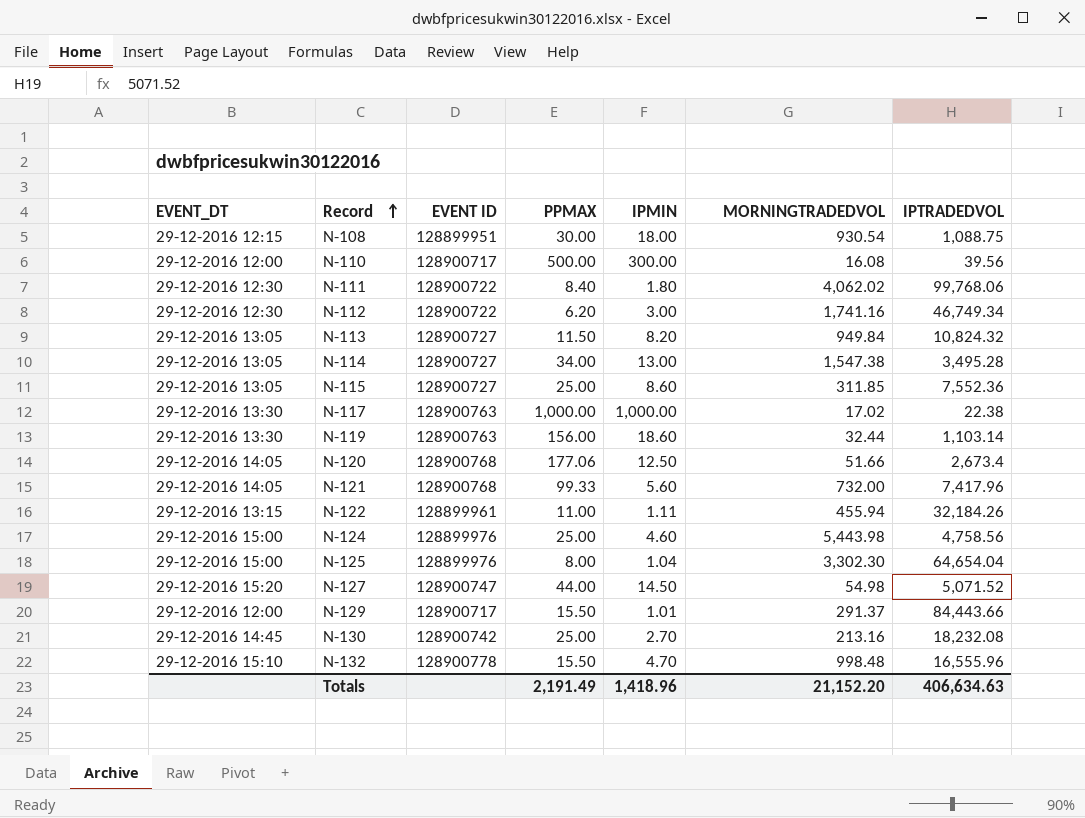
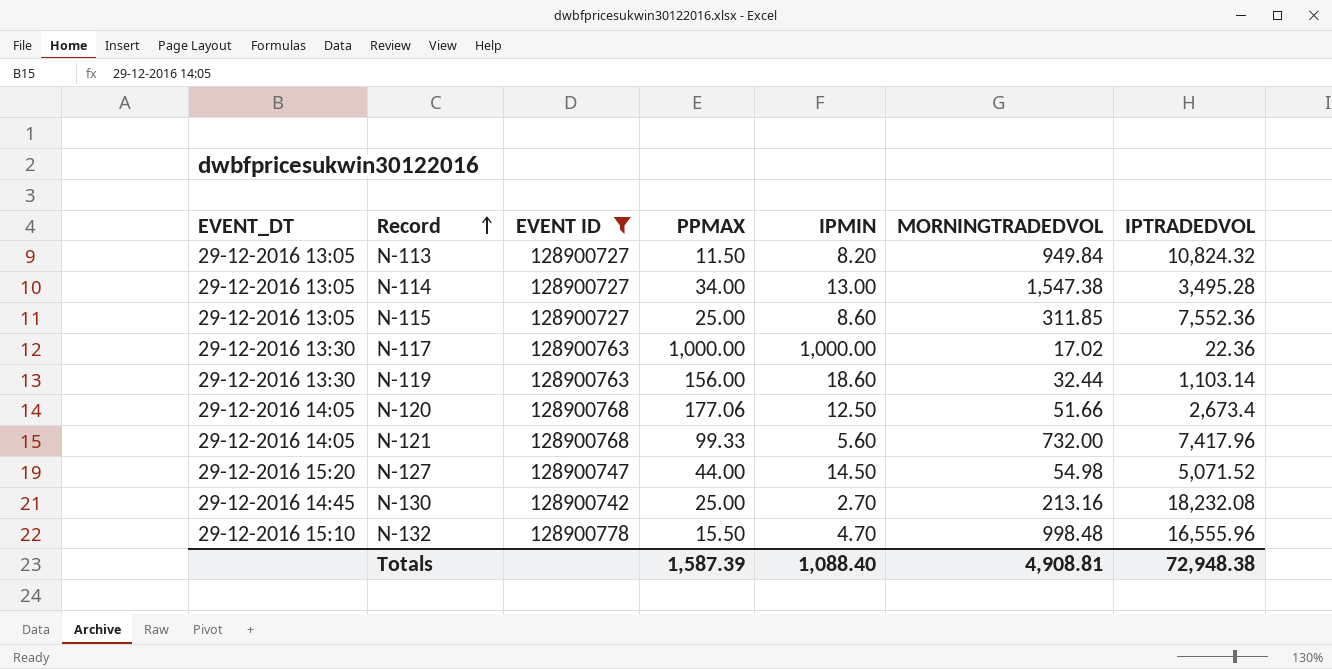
filter: none -> EVENT ID >= 128900727
N-117 | IPTRADEDVOL: 22.38 -> 22.36
Totals | PPMAX: 2,191.49 -> 1,587.39
Totals | IPMIN: 1,418.96 -> 1,088.40
Totals | MORNINGTRADEDVOL: 21,152.20 -> 4,908.81
Totals | IPTRADEDVOL: 406,634.63 -> 72,948.38

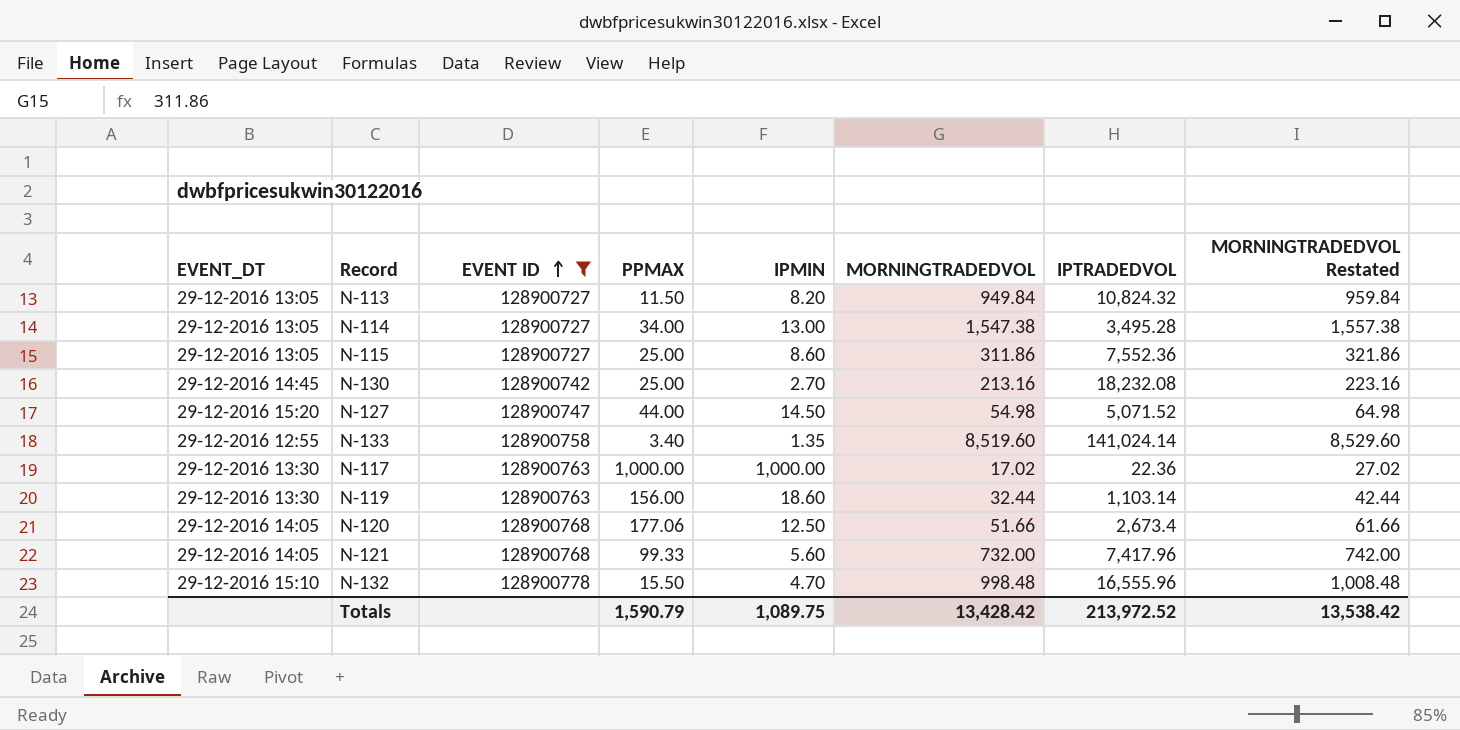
row order: Record ascending -> EVENT ID ascending
column MORNINGTRADEDVOL Restated | formula: none -> [MORNINGTRADEDVOL] + 10
N-115 | MORNINGTRADEDVOL: 311.85 -> 311.86
row N-133: none -> 29-12-2016 12:55 | 128900758 | 3.40 | 1.35 | 8,519.60 | 141,024.14 | 8,529.60
Totals | PPMAX: 1,587.39 -> 1,590.79
Totals | IPMIN: 1,088.40 -> 1,089.75
Totals | MORNINGTRADEDVOL: 4,908.81 -> 13,428.42
Totals | IPTRADEDVOL: 72,948.38 -> 213,972.52

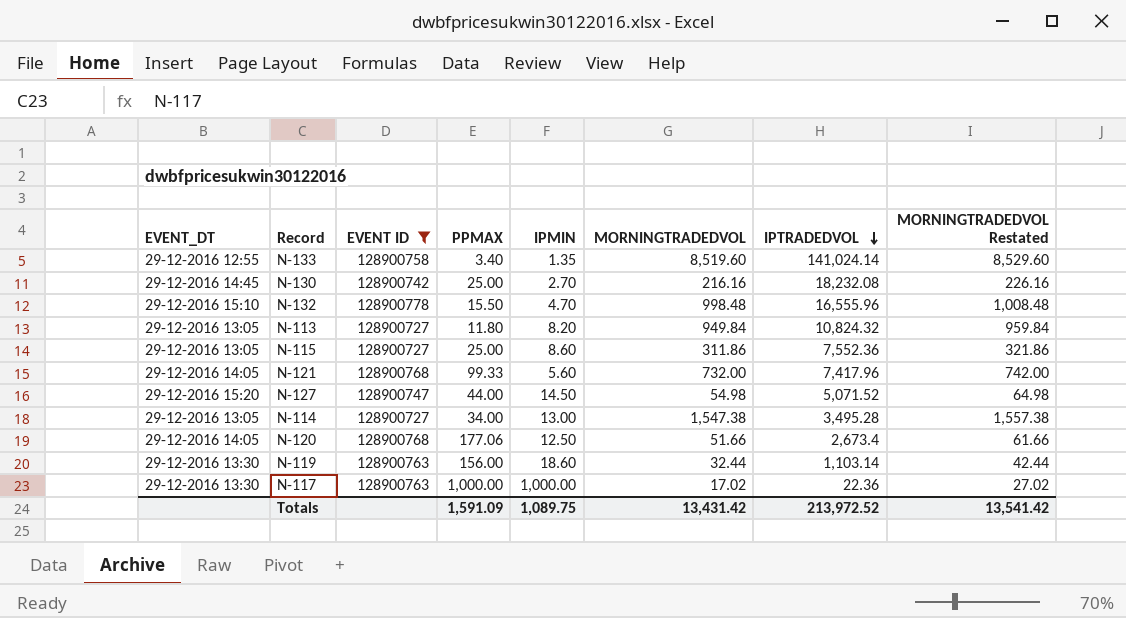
row order: EVENT ID ascending -> IPTRADEDVOL descending
N-130 | MORNINGTRADEDVOL: 213.16 -> 216.16
N-130 | MORNINGTRADEDVOL Restated: 223.16 -> 226.16
N-113 | PPMAX: 11.50 -> 11.80
Totals | PPMAX: 1,590.79 -> 1,591.09
Totals | MORNINGTRADEDVOL: 13,428.42 -> 13,431.42
Totals | MORNINGTRADEDVOL Restated: 13,538.42 -> 13,541.42

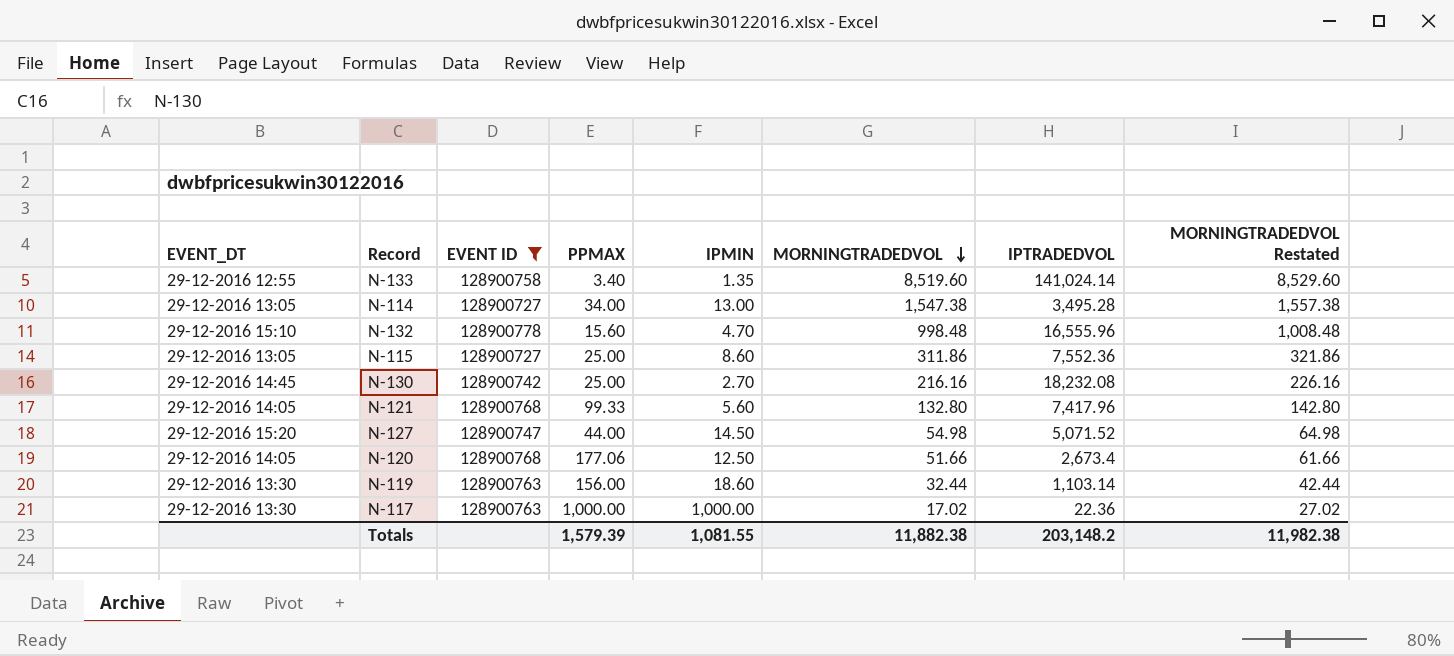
row order: IPTRADEDVOL descending -> MORNINGTRADEDVOL descending
row N-113: 29-12-2016 13:05 | 128900727 | 11.80 | 8.20 | 949.84 | 10,824.32 | 959.84 -> none
N-132 | PPMAX: 15.50 -> 15.60
N-121 | MORNINGTRADEDVOL: 732.00 -> 132.80
N-121 | MORNINGTRADEDVOL Restated: 742.00 -> 142.80
Totals | PPMAX: 1,591.09 -> 1,579.39
Totals | IPMIN: 1,089.75 -> 1,081.55
Totals | MORNINGTRADEDVOL: 13,431.42 -> 11,882.38
Totals | IPTRADEDVOL: 213,972.52 -> 203,148.2
Totals | MORNINGTRADEDVOL Restated: 13,541.42 -> 11,982.38

